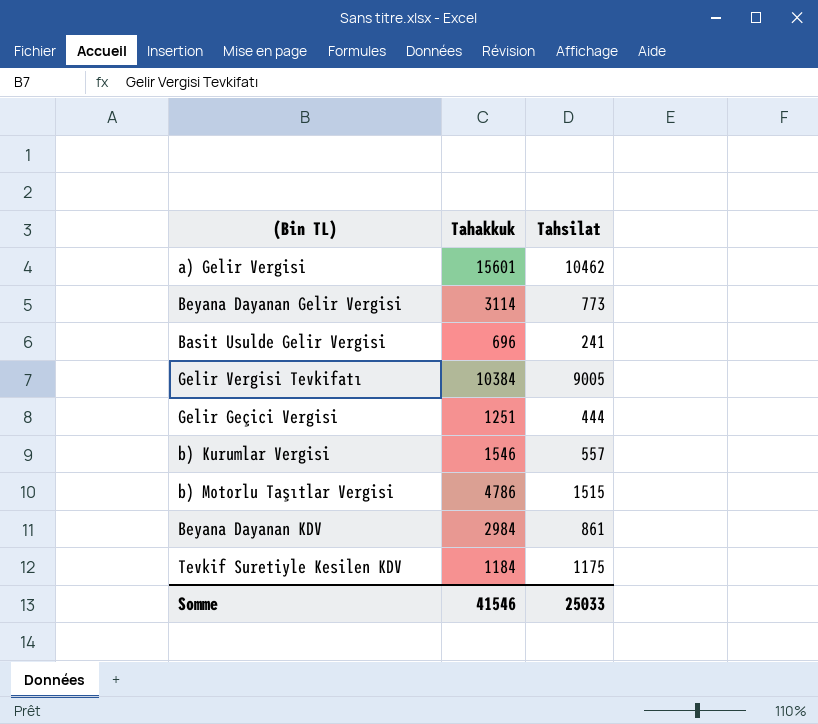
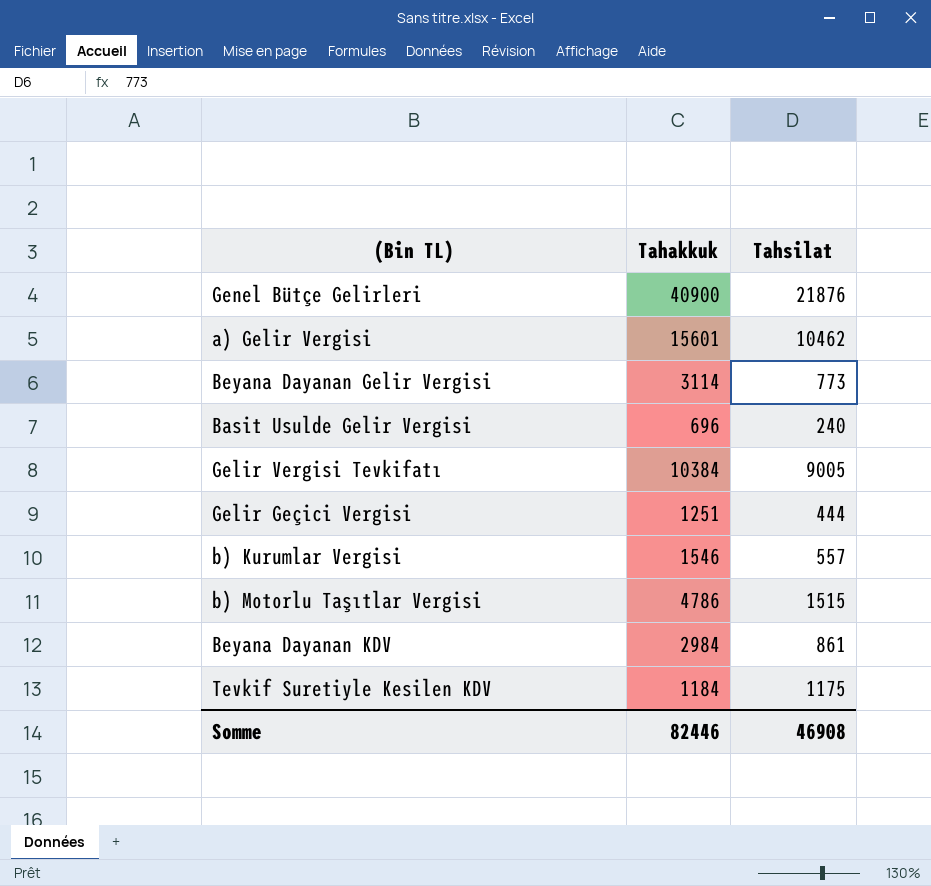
row Genel Bütçe Gelirleri: none -> 40900 | 21876
Basit Usulde Gelir Vergisi | Tahsilat: 241 -> 240
Somme | Tahakkuk: 41546 -> 82446
Somme | Tahsilat: 25033 -> 46908

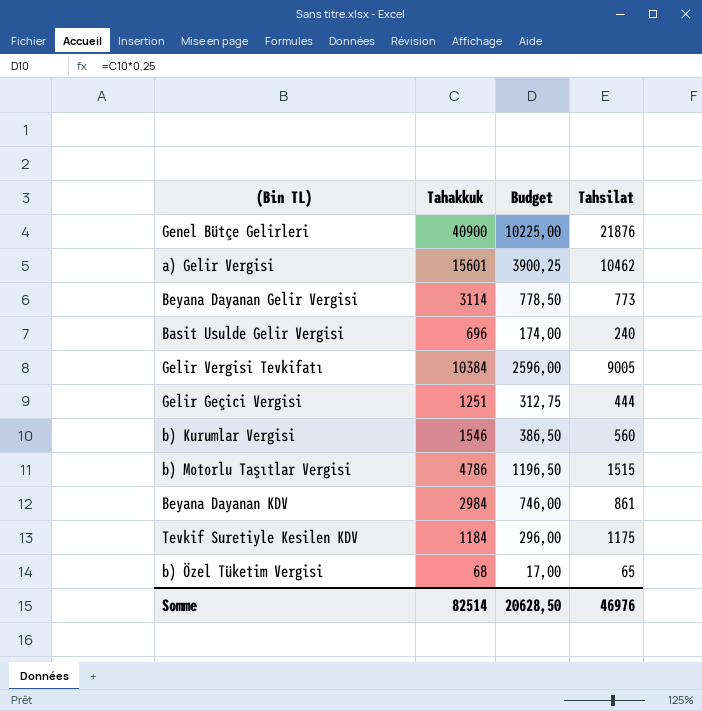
column Budget | formula: none -> [Tahakkuk] * 0,25
b) Kurumlar Vergisi | Tahsilat: 557 -> 560
row b) Özel Tüketim Vergisi: none -> 68 | 17,00 | 65
Somme | Tahakkuk: 82446 -> 82514
Somme | Tahsilat: 46908 -> 46976

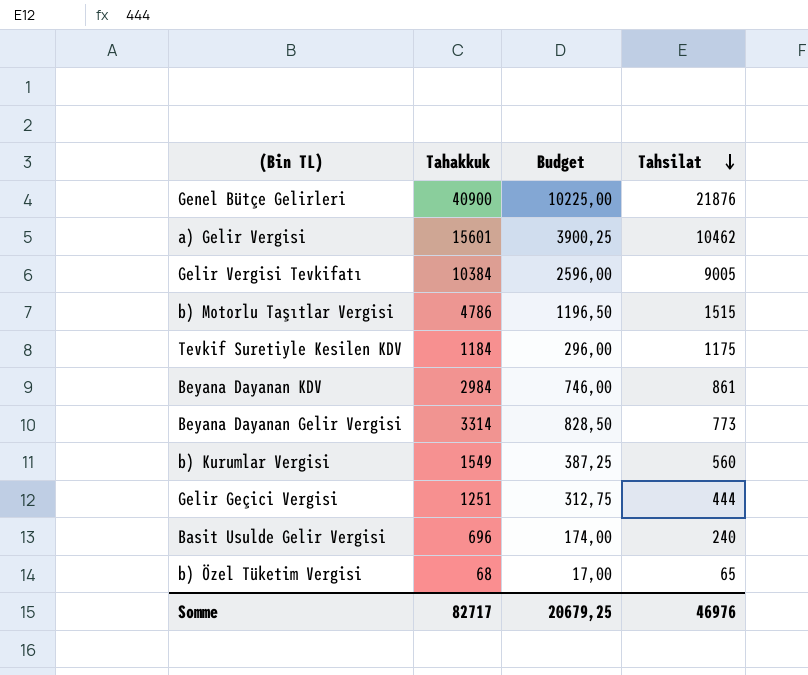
row order: none -> Tahsilat descending
Beyana Dayanan Gelir Vergisi | Tahakkuk: 3114 -> 3314
Beyana Dayanan Gelir Vergisi | Budget: 778,50 -> 828,50
b) Kurumlar Vergisi | Tahakkuk: 1546 -> 1549
b) Kurumlar Vergisi | Budget: 386,50 -> 387,25
Somme | Tahakkuk: 82514 -> 82717
Somme | Budget: 20628,50 -> 20679,25

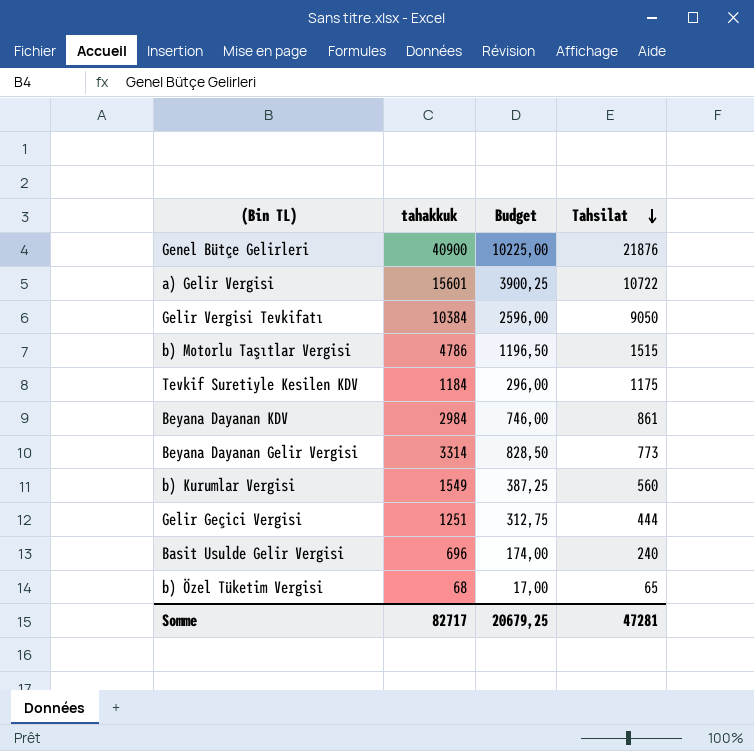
column name: Tahakkuk -> tahakkuk
a) Gelir Vergisi | Tahsilat: 10462 -> 10722
Gelir Vergisi Tevkifatı | Tahsilat: 9005 -> 9050
Somme | Tahsilat: 46976 -> 47281

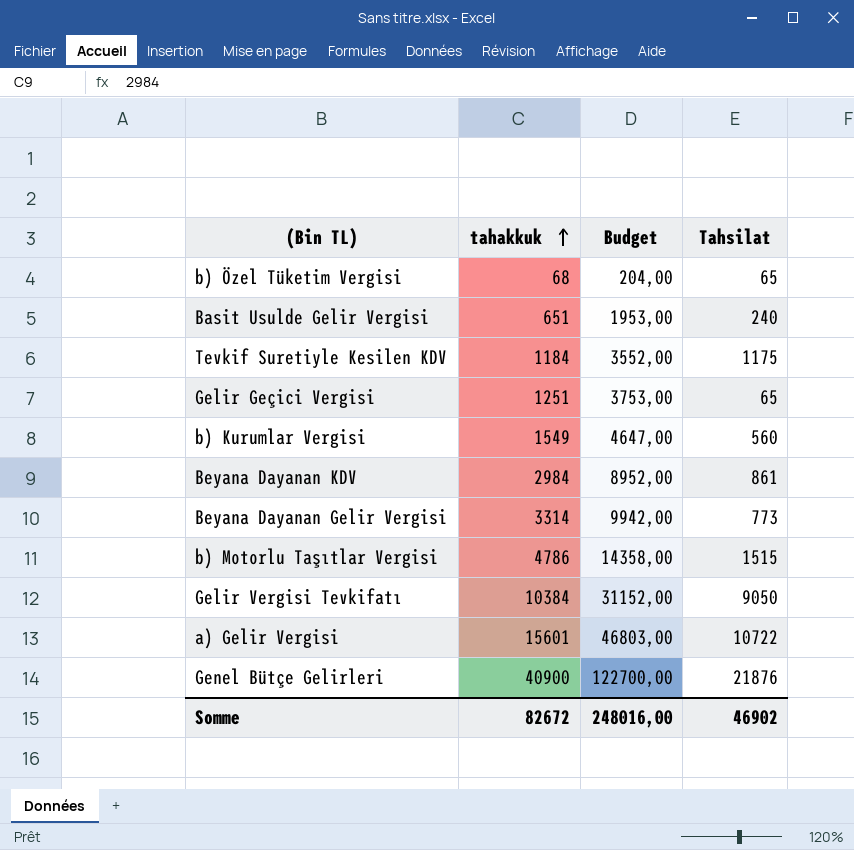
row order: Tahsilat descending -> tahakkuk ascending
column Budget | formula: [tahakkuk] * 0,25 -> [tahakkuk] * 3
Basit Usulde Gelir Vergisi | tahakkuk: 696 -> 651
Gelir Geçici Vergisi | Tahsilat: 444 -> 65
Somme | tahakkuk: 82717 -> 82672
Somme | Budget: 20679,25 -> 248016,00
Somme | Tahsilat: 47281 -> 46902

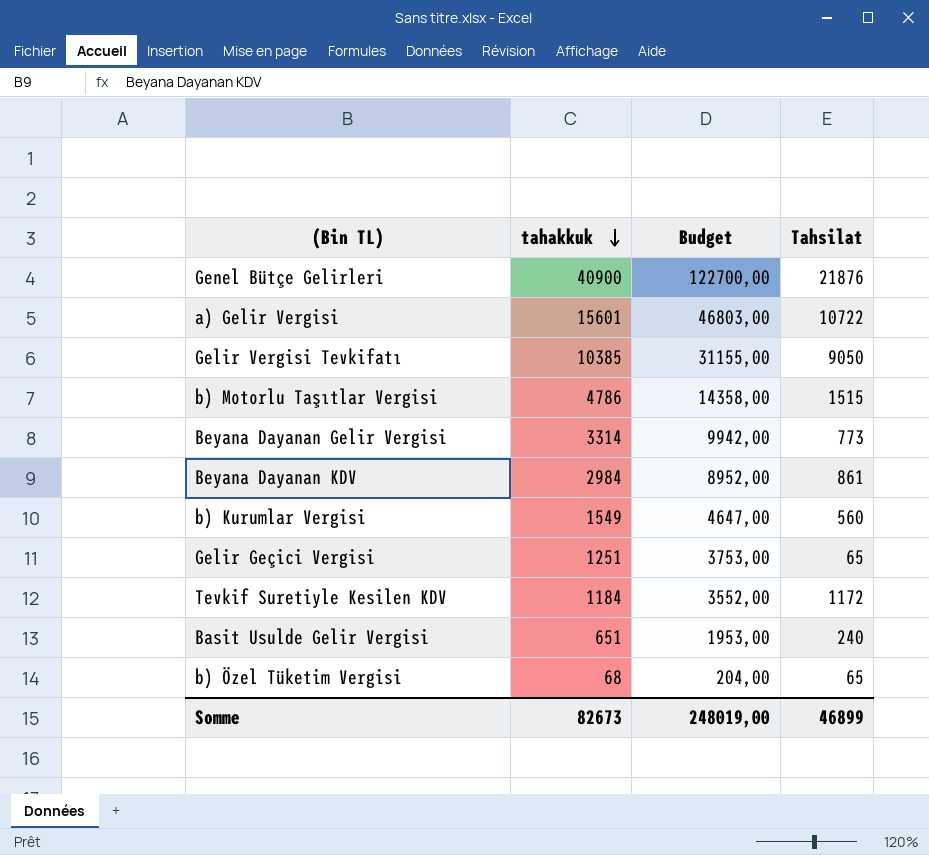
row order: tahakkuk ascending -> tahakkuk descending
Gelir Vergisi Tevkifatı | tahakkuk: 10384 -> 10385
Gelir Vergisi Tevkifatı | Budget: 31152,00 -> 31155,00
Tevkif Suretiyle Kesilen KDV | Tahsilat: 1175 -> 1172
Somme | tahakkuk: 82672 -> 82673
Somme | Budget: 248016,00 -> 248019,00
Somme | Tahsilat: 46902 -> 46899

